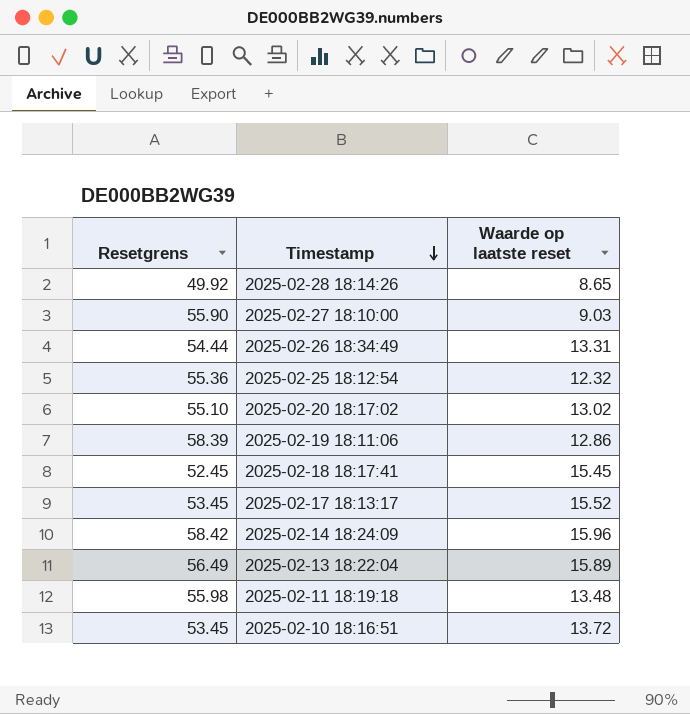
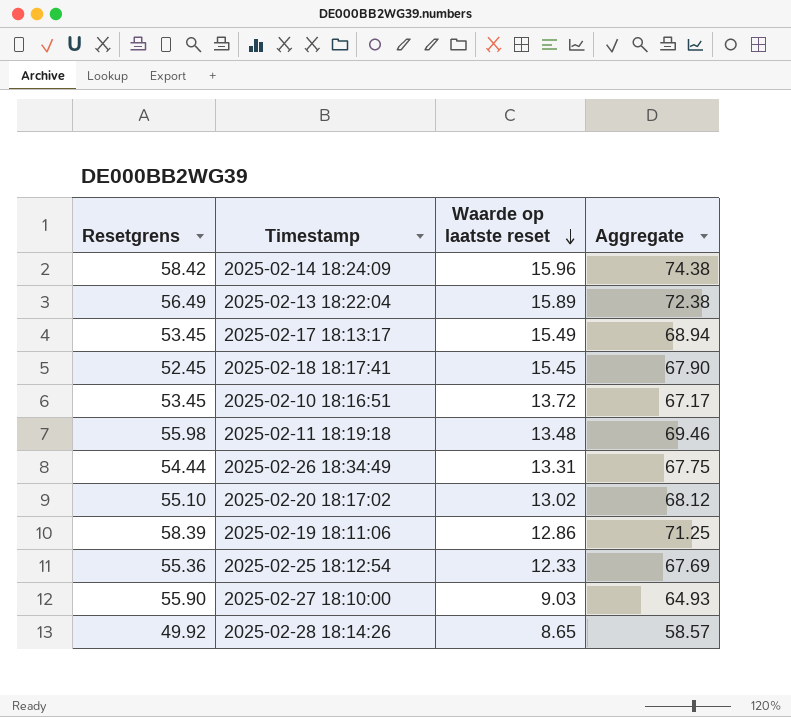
row order: Timestamp descending -> Waarde op laatste reset descending
column Aggregate | formula: none -> [Resetgrens] + [Waarde op laatste reset]
2025-02-17 18:13:17 | Waarde op laatste reset: 15.52 -> 15.49
2025-02-25 18:12:54 | Waarde op laatste reset: 12.32 -> 12.33

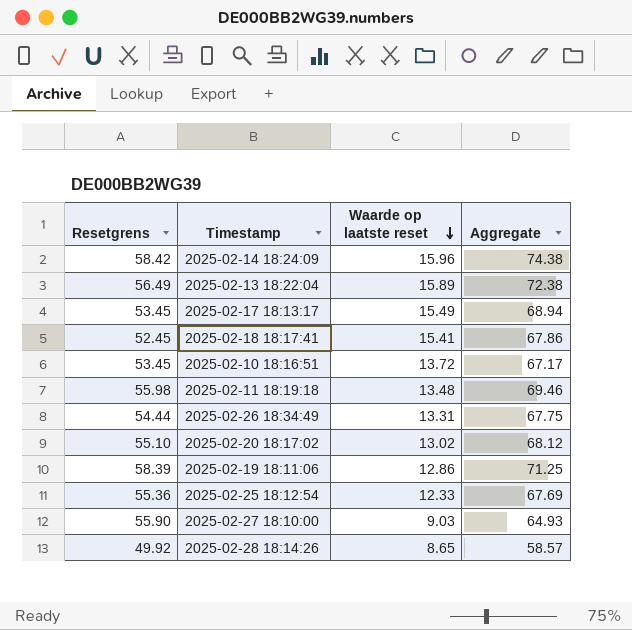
2025-02-18 18:17:41 | Waarde op laatste reset: 15.45 -> 15.41
2025-02-18 18:17:41 | Aggregate: 67.90 -> 67.86

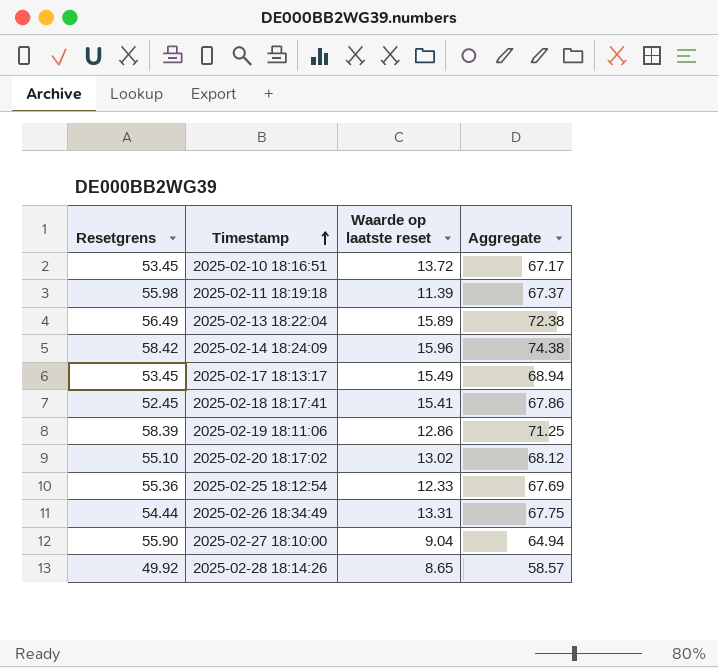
row order: Waarde op laatste reset descending -> Timestamp ascending
2025-02-11 18:19:18 | Waarde op laatste reset: 13.48 -> 11.39
2025-02-11 18:19:18 | Aggregate: 69.46 -> 67.37
2025-02-27 18:10:00 | Waarde op laatste reset: 9.03 -> 9.04
2025-02-27 18:10:00 | Aggregate: 64.93 -> 64.94

